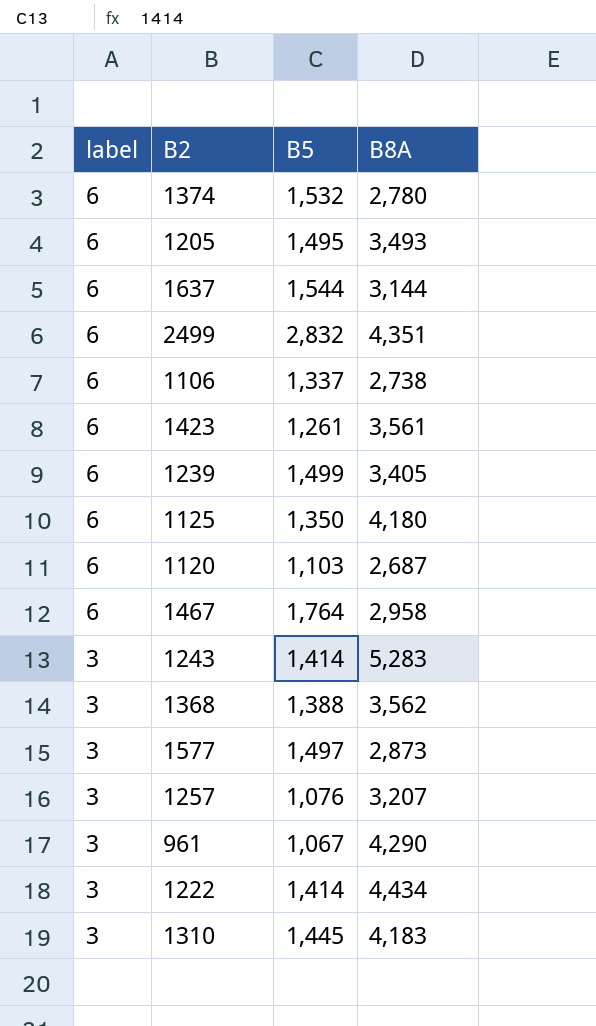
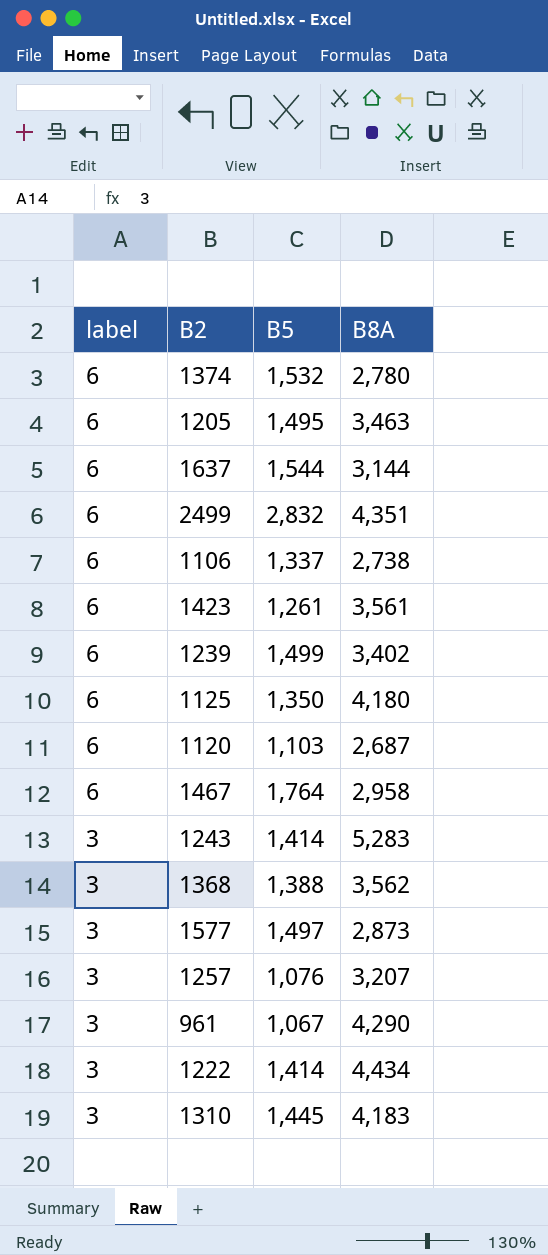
1205 | B8A: 3,493 -> 3,463
1239 | B8A: 3,405 -> 3,402

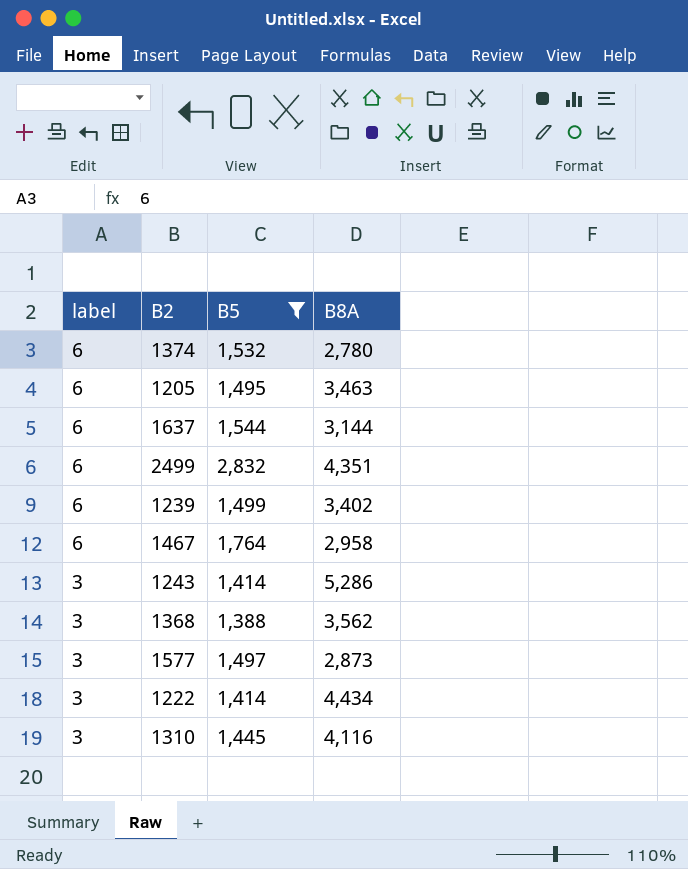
filter: none -> B5 >= 1,388
1243 | B8A: 5,283 -> 5,286
1310 | B8A: 4,183 -> 4,116

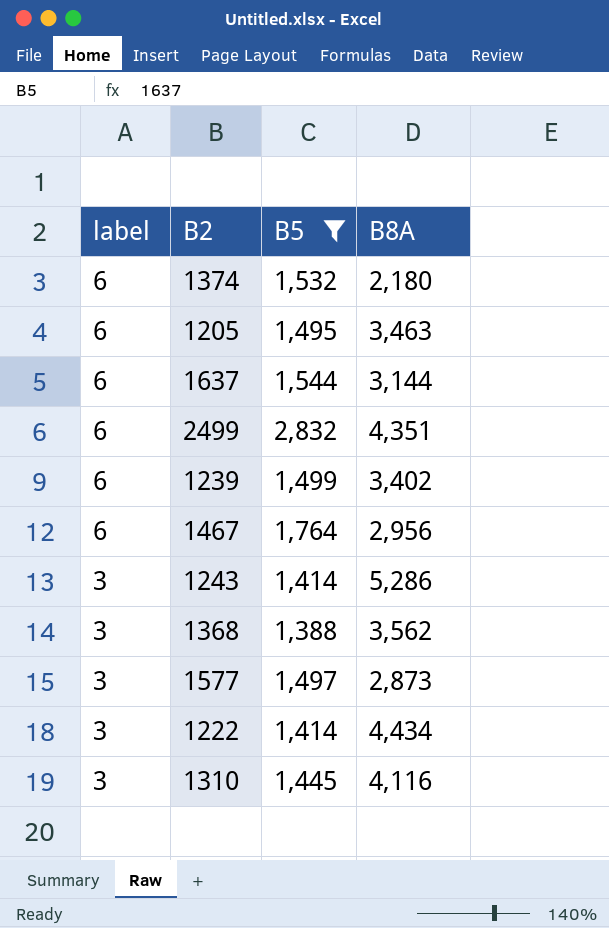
1374 | B8A: 2,780 -> 2,180
1467 | B8A: 2,958 -> 2,956

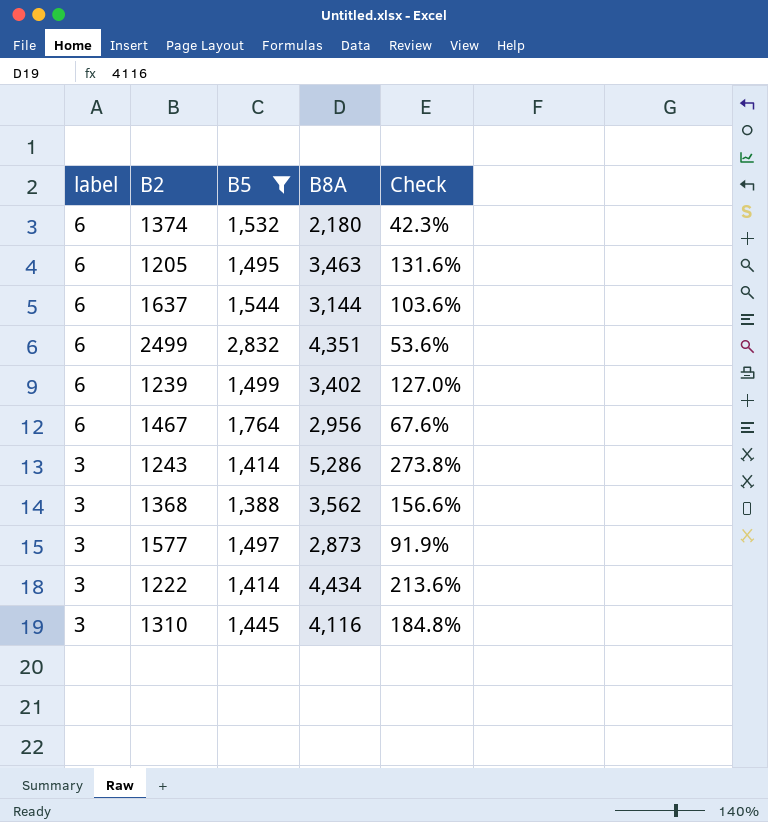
column Check | formula: none -> ([B8A] - [B5]) / [B5]

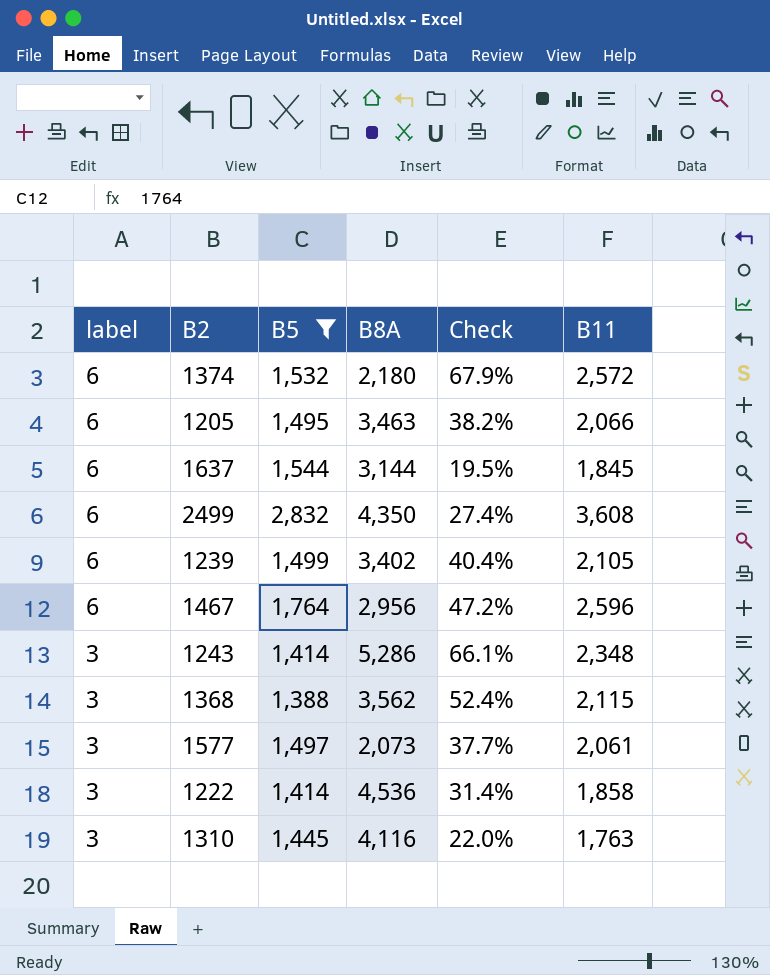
column Check | formula: ([B8A] - [B5]) / [B5] -> ([B11] - [B5]) / [B5]
column B11 | position: none -> 6
2499 | B8A: 4,351 -> 4,350
1577 | B8A: 2,873 -> 2,073
1222 | B8A: 4,434 -> 4,536

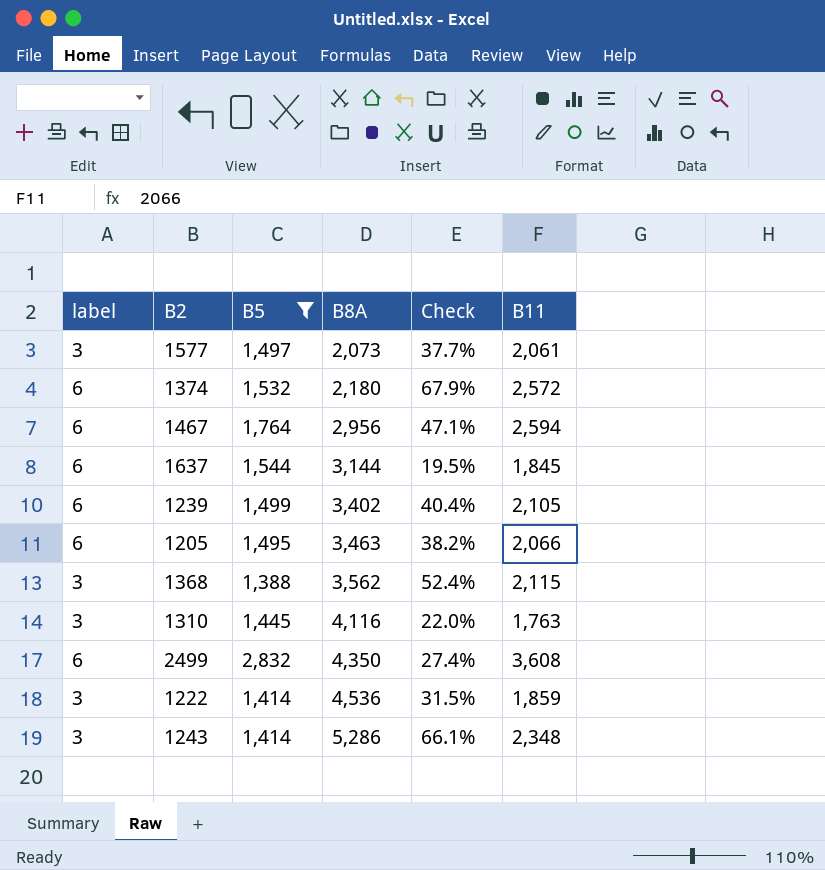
row order: label descending -> B8A ascending
1467 | Check: 47.2% -> 47.1%
1467 | B11: 2,596 -> 2,594
1222 | Check: 31.4% -> 31.5%
1222 | B11: 1,858 -> 1,859

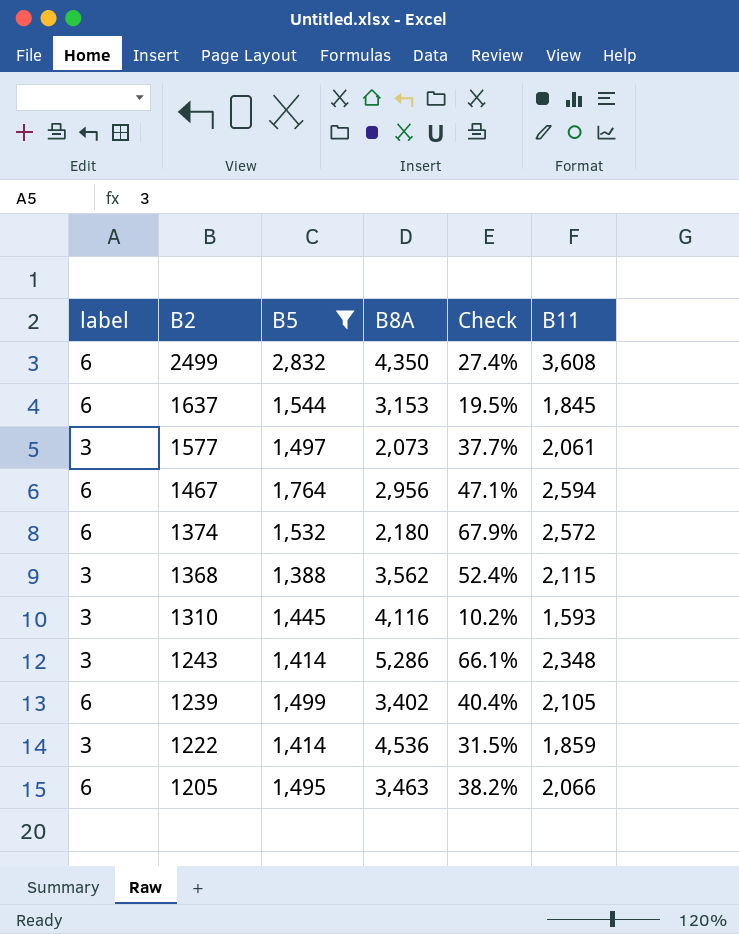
row order: B8A ascending -> B2 descending
1637 | B8A: 3,144 -> 3,153
1310 | Check: 22.0% -> 10.2%
1310 | B11: 1,763 -> 1,593

